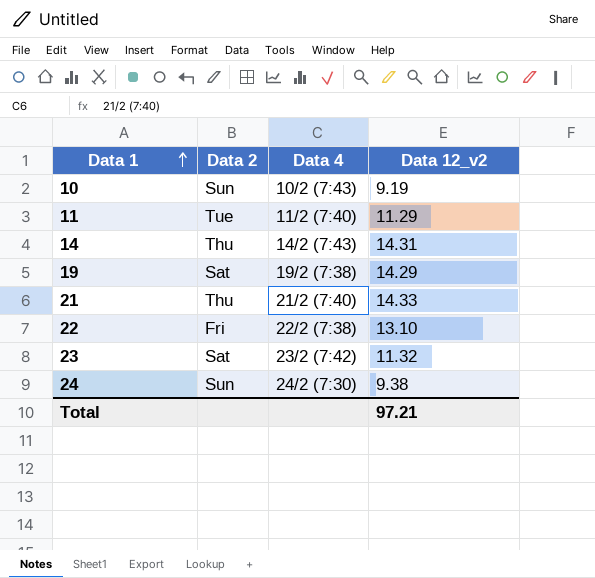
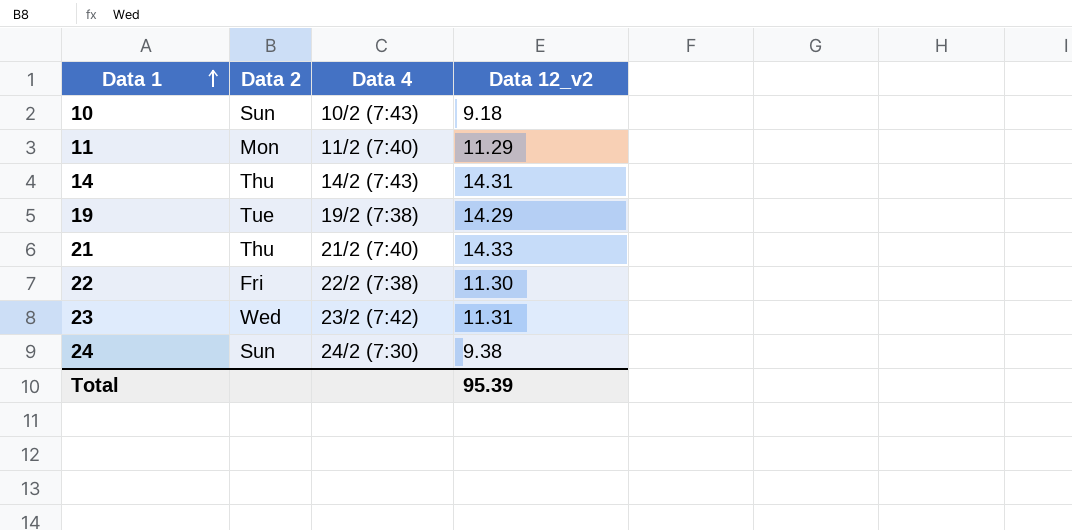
10 | Data 12_v2: 9.19 -> 9.18
11 | Data 2: Tue -> Mon
19 | Data 2: Sat -> Tue
22 | Data 12_v2: 13.10 -> 11.30
23 | Data 2: Sat -> Wed
23 | Data 12_v2: 11.32 -> 11.31
Total | Data 12_v2: 97.21 -> 95.39

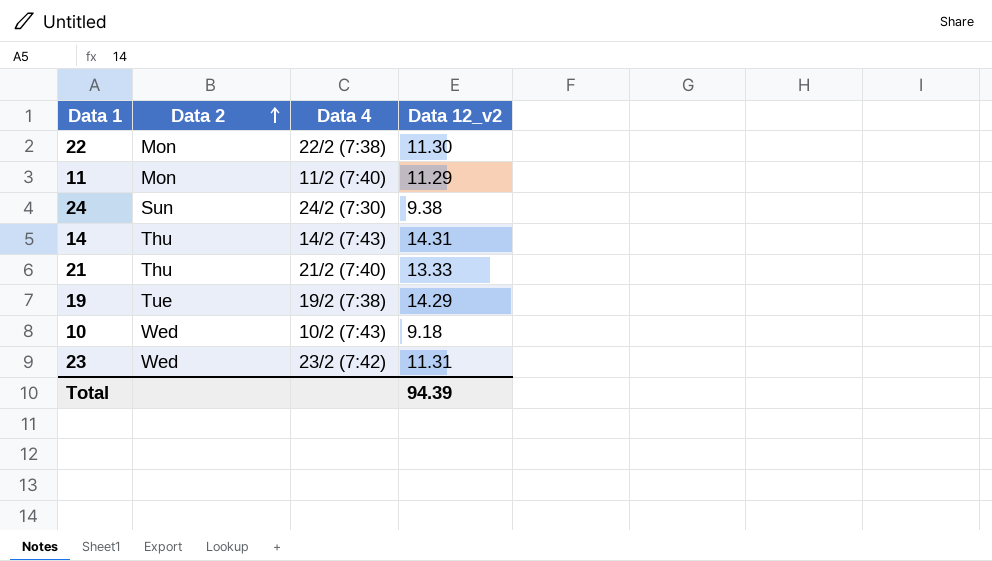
row order: Data 1 ascending -> Data 2 ascending
22 | Data 2: Fri -> Mon
21 | Data 12_v2: 14.33 -> 13.33
10 | Data 2: Sun -> Wed
Total | Data 12_v2: 95.39 -> 94.39

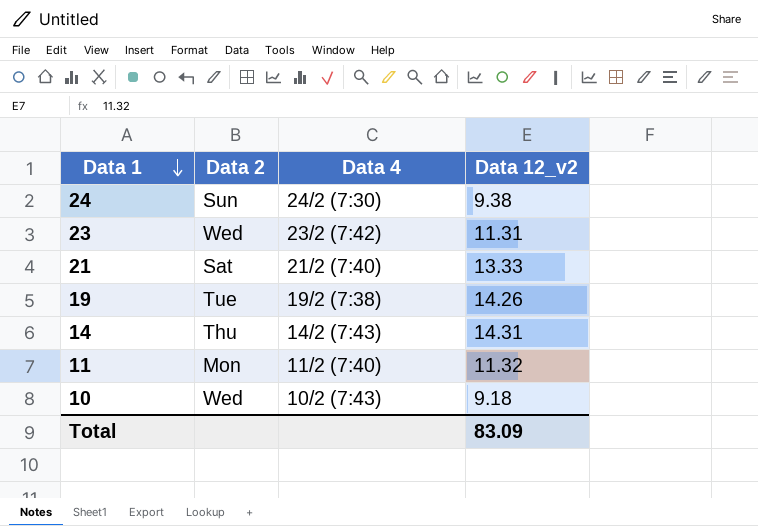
row order: Data 2 ascending -> Data 1 descending
row 22: Mon | 22/2 (7:38) | 11.30 -> none
21 | Data 2: Thu -> Sat
19 | Data 12_v2: 14.29 -> 14.26
11 | Data 12_v2: 11.29 -> 11.32
Total | Data 12_v2: 94.39 -> 83.09

